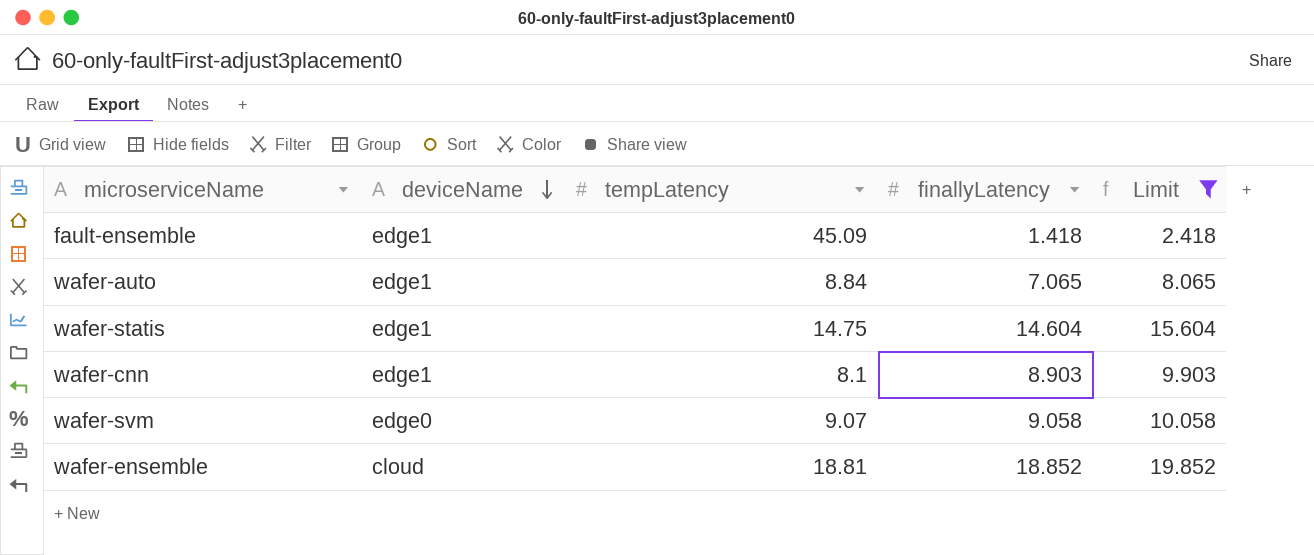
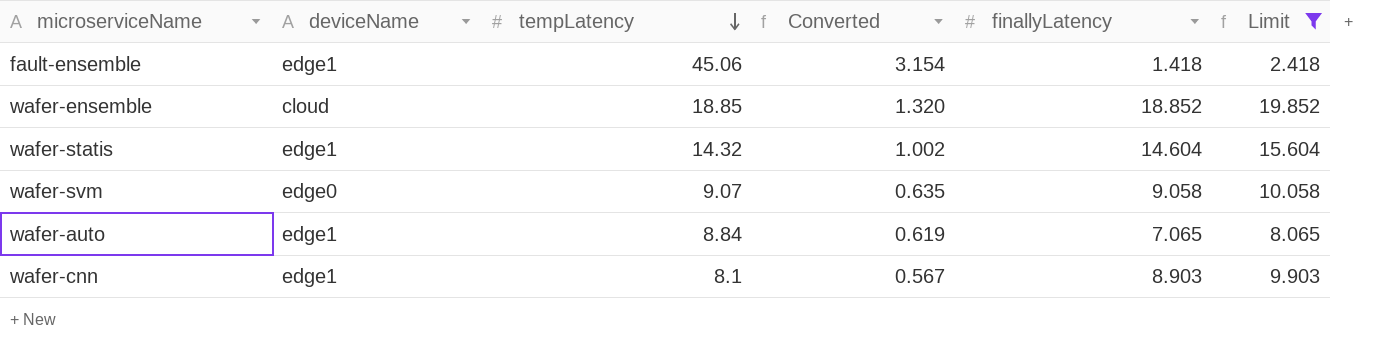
row order: deviceName descending -> tempLatency descending
column Converted | formula: none -> [tempLatency] * 0.07
fault-ensemble | tempLatency: 45.09 -> 45.06
wafer-ensemble | tempLatency: 18.81 -> 18.85
wafer-statis | tempLatency: 14.75 -> 14.32

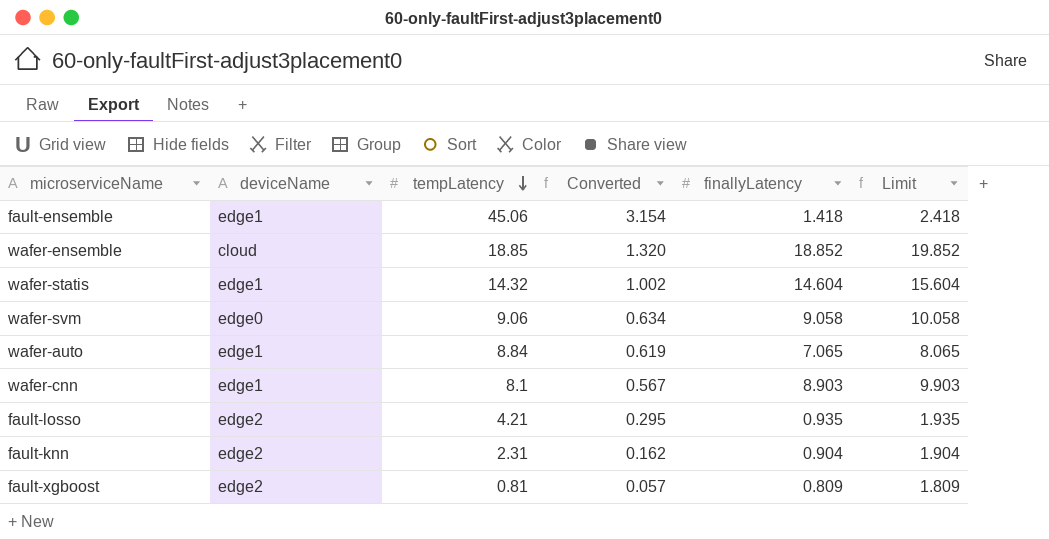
filter: Limit >= 2.418 -> none
wafer-svm | tempLatency: 9.07 -> 9.06
wafer-svm | Converted: 0.635 -> 0.634

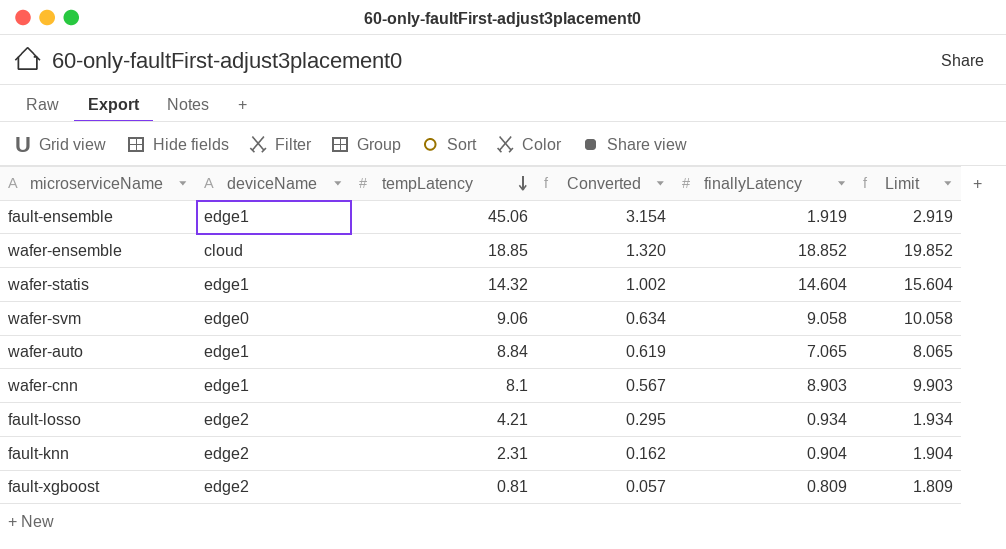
fault-ensemble | finallyLatency: 1.418 -> 1.919
fault-ensemble | Limit: 2.418 -> 2.919
fault-losso | finallyLatency: 0.935 -> 0.934
fault-losso | Limit: 1.935 -> 1.934

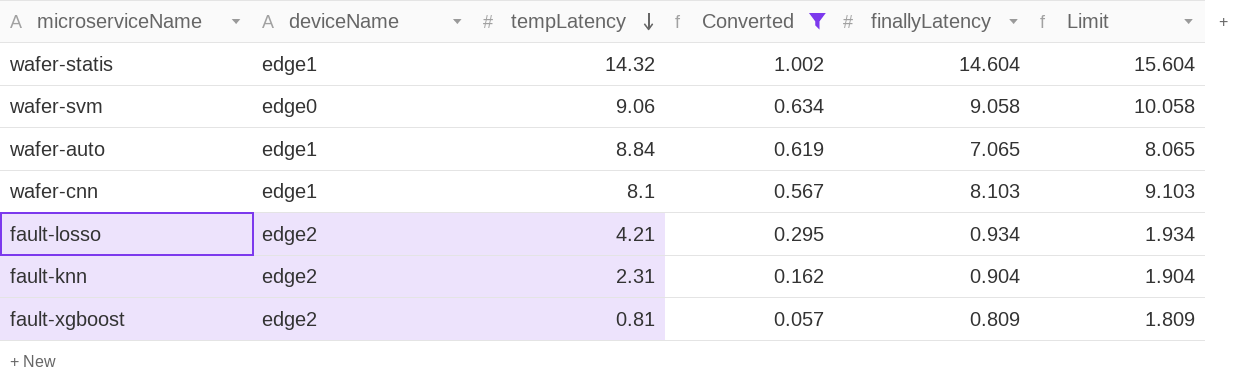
filter: none -> Converted <= 1.002
wafer-cnn | finallyLatency: 8.903 -> 8.103
wafer-cnn | Limit: 9.903 -> 9.103

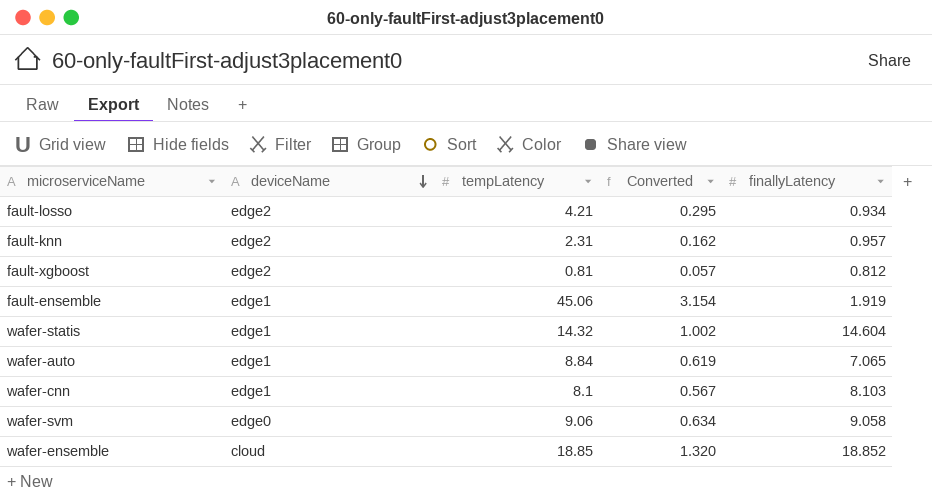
filter: Converted <= 1.002 -> none
row order: tempLatency descending -> deviceName descending
column Limit | formula: [finallyLatency] + 1 -> none
fault-knn | finallyLatency: 0.904 -> 0.957
fault-xgboost | finallyLatency: 0.809 -> 0.812

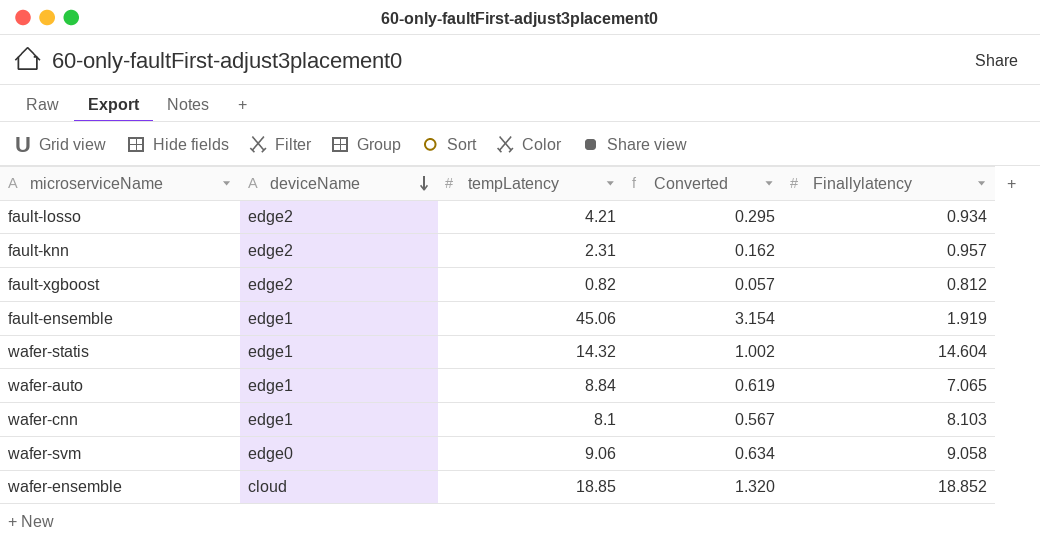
column name: finallyLatency -> Finallylatency
fault-xgboost | tempLatency: 0.81 -> 0.82

